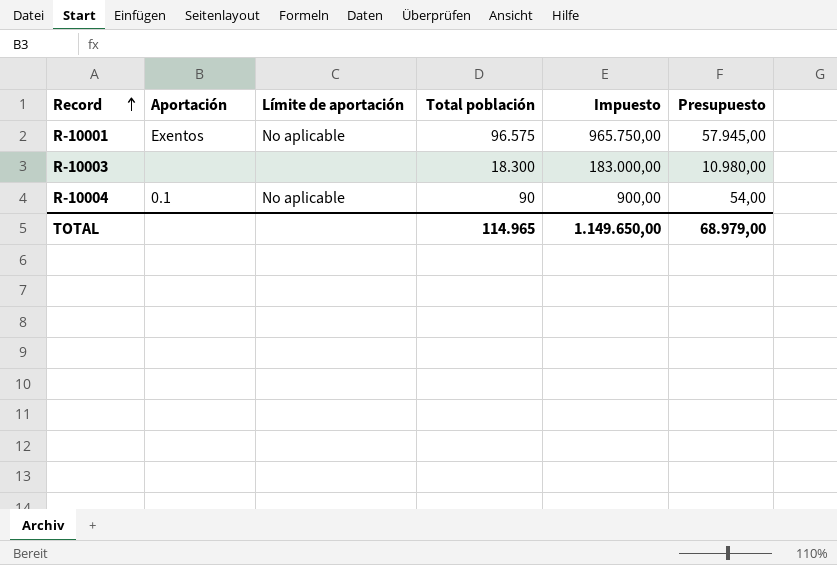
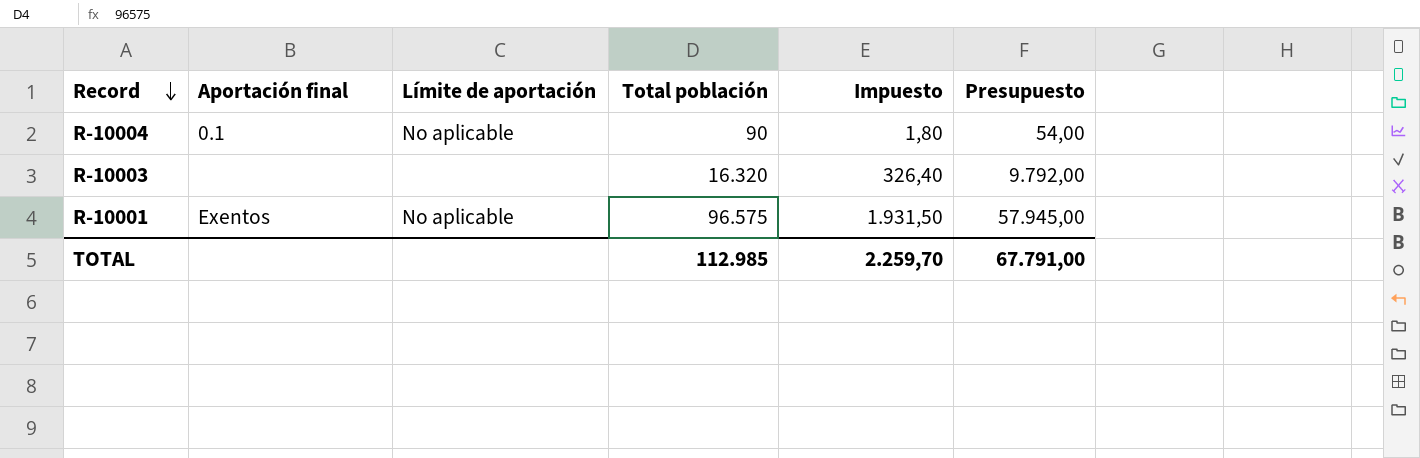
row order: Record ascending -> Record descending
column name: Aportación -> Aportación final
column Impuesto | formula: [Total población] * 10 -> [Total población] * 0,02
R-10003 | Total población: 18.300 -> 16.320
R-10003 | Presupuesto: 10.980,00 -> 9.792,00
TOTAL | Total población: 114.965 -> 112.985
TOTAL | Impuesto: 1.149.650,00 -> 2.259,70
TOTAL | Presupuesto: 68.979,00 -> 67.791,00

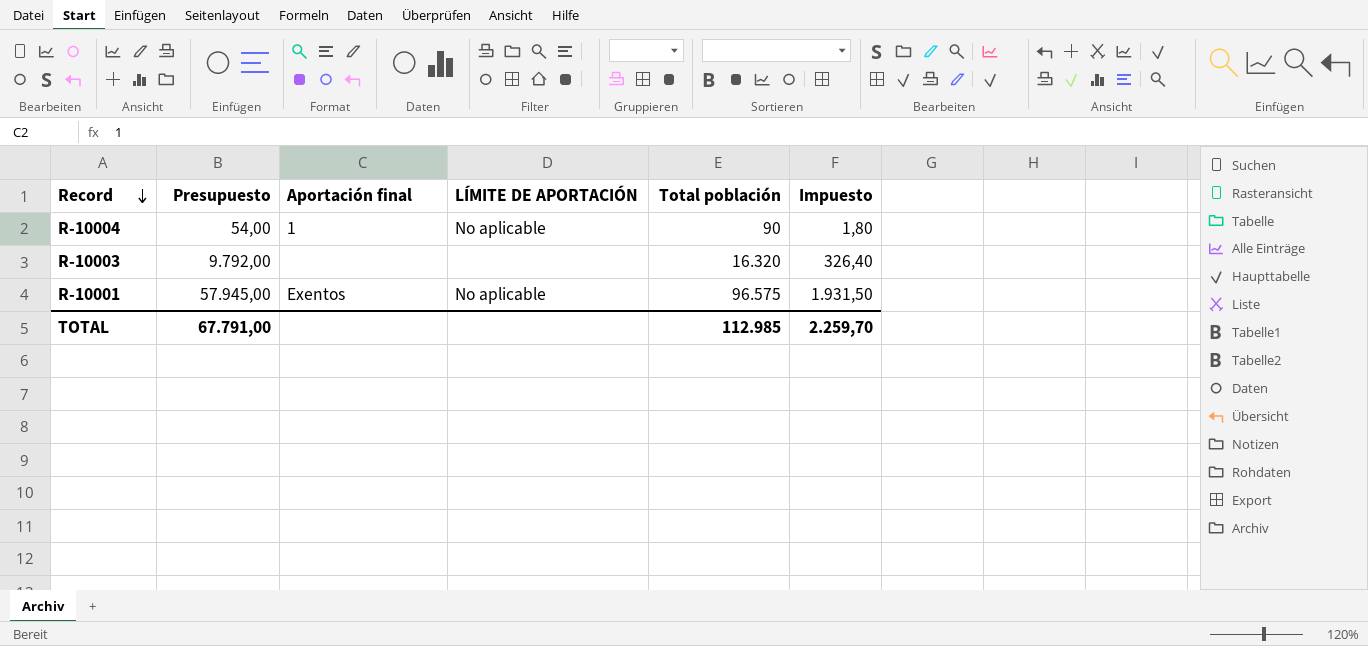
column Presupuesto | position: 6 -> 2
column name: Límite de aportación -> LÍMITE DE APORTACIÓN
R-10004 | Aportación final: 0.1 -> 1

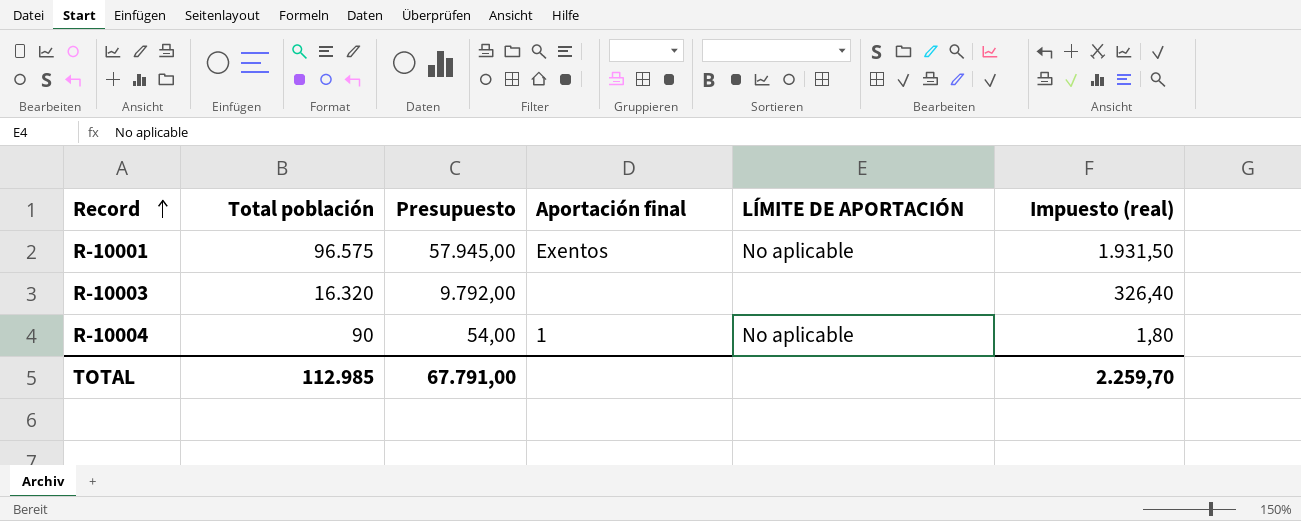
row order: Record descending -> Record ascending
column Total población | position: 5 -> 2
column name: Impuesto -> Impuesto (real)

